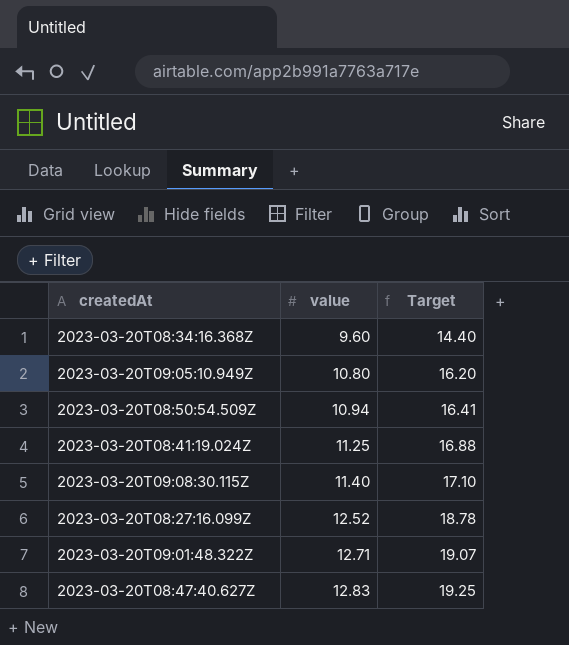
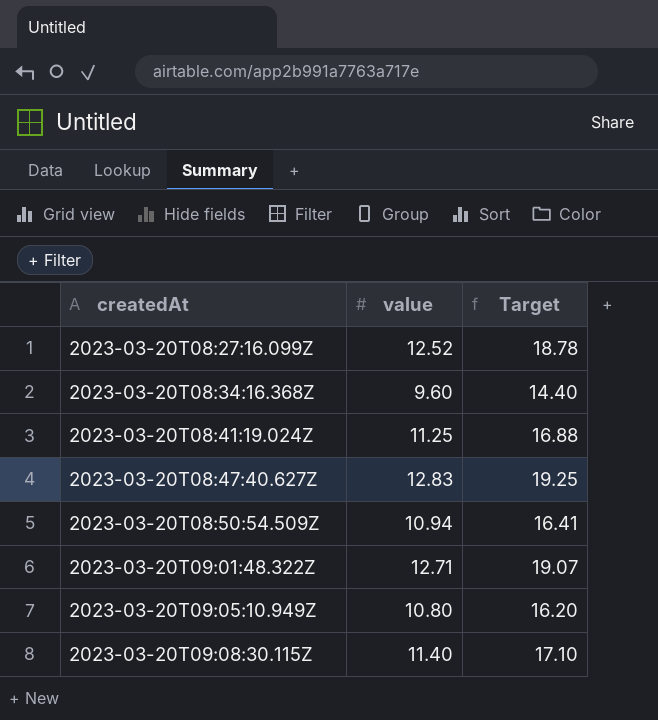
row order: value ascending -> createdAt ascending

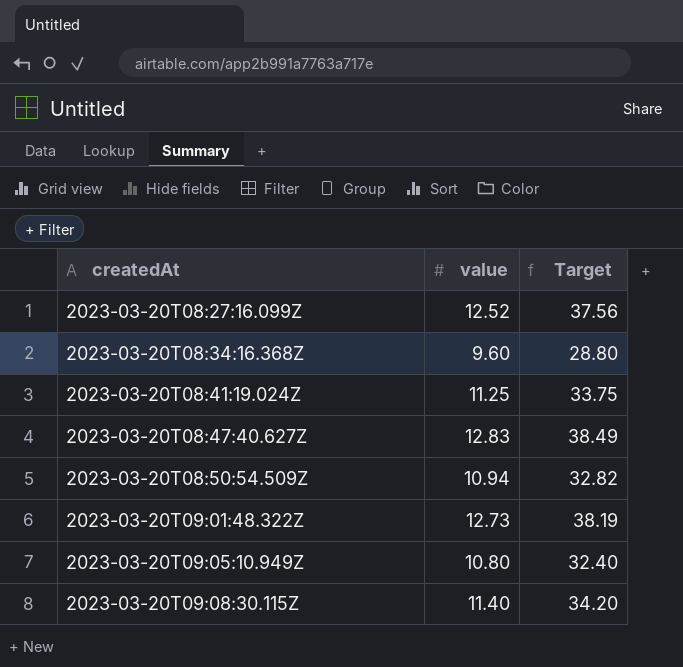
column Target | formula: [value] * 1.5 -> [value] * 3
2023-03-20T09:01:48.322Z | value: 12.71 -> 12.73

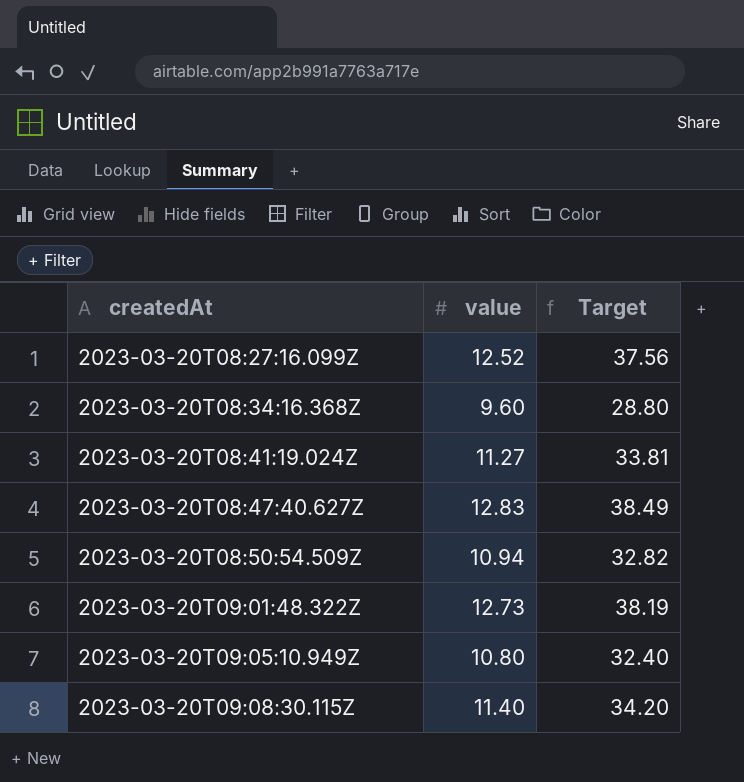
2023-03-20T08:41:19.024Z | value: 11.25 -> 11.27
2023-03-20T08:41:19.024Z | Target: 33.75 -> 33.81

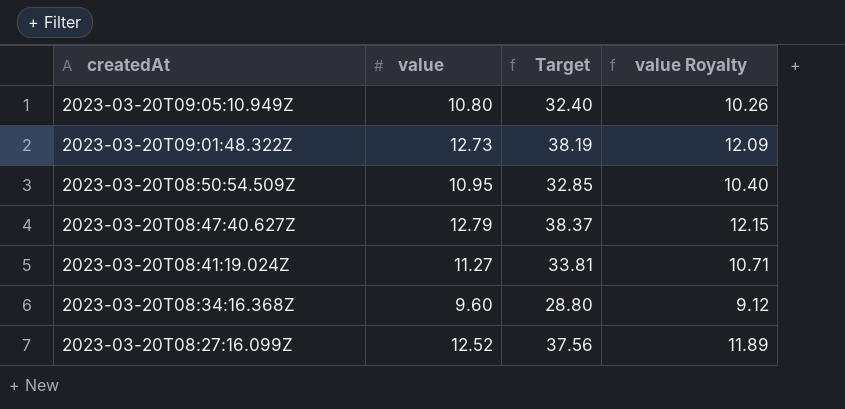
row order: createdAt ascending -> createdAt descending
column value Royalty | formula: none -> [value] * 0.95
row 2023-03-20T09:08:30.115Z: 11.40 | 34.20 -> none
2023-03-20T08:50:54.509Z | value: 10.94 -> 10.95
2023-03-20T08:50:54.509Z | Target: 32.82 -> 32.85
2023-03-20T08:47:40.627Z | value: 12.83 -> 12.79
2023-03-20T08:47:40.627Z | Target: 38.49 -> 38.37

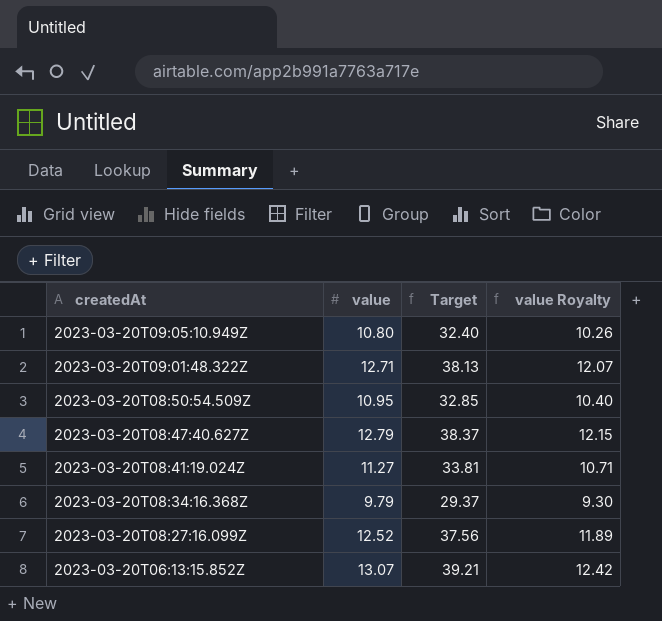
2023-03-20T09:01:48.322Z | value: 12.73 -> 12.71
2023-03-20T09:01:48.322Z | Target: 38.19 -> 38.13
2023-03-20T09:01:48.322Z | value Royalty: 12.09 -> 12.07
2023-03-20T08:34:16.368Z | value: 9.60 -> 9.79
2023-03-20T08:34:16.368Z | Target: 28.80 -> 29.37
2023-03-20T08:34:16.368Z | value Royalty: 9.12 -> 9.30
row 2023-03-20T06:13:15.852Z: none -> 13.07 | 39.21 | 12.42

